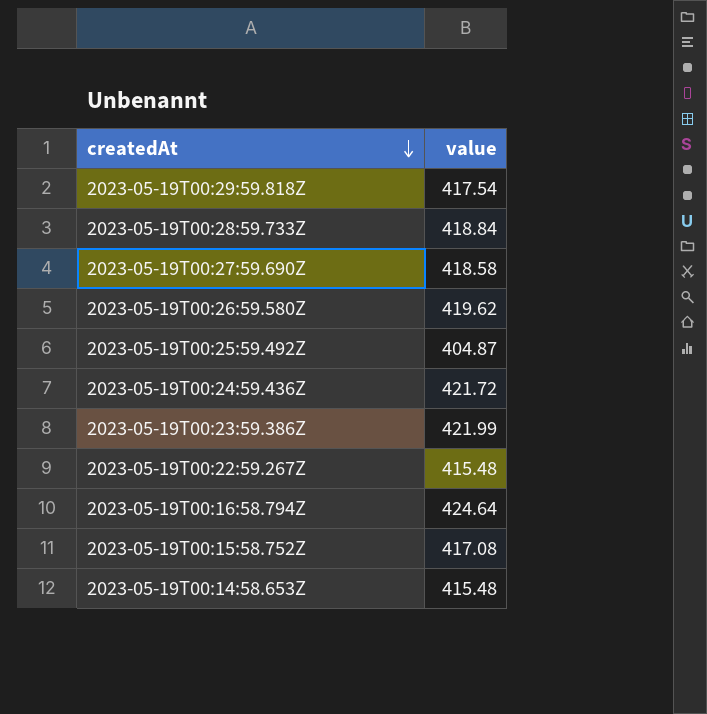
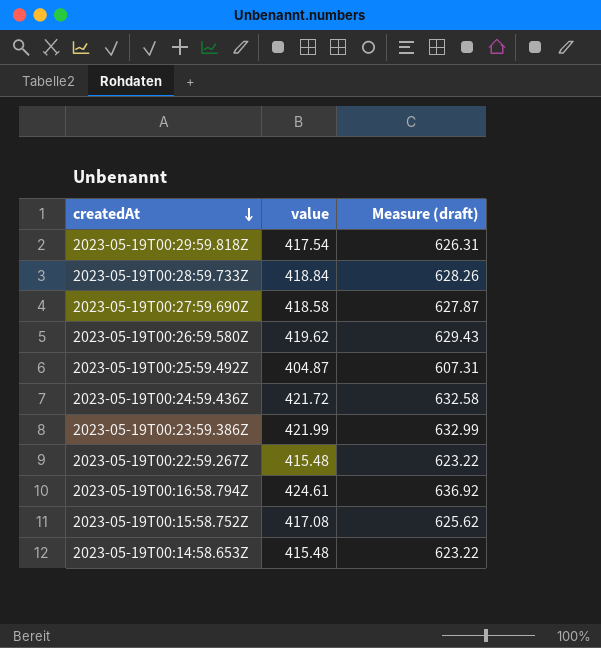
column Measure (draft) | formula: none -> [value] * 1.5
2023-05-19T00:16:58.794Z | value: 424.64 -> 424.61

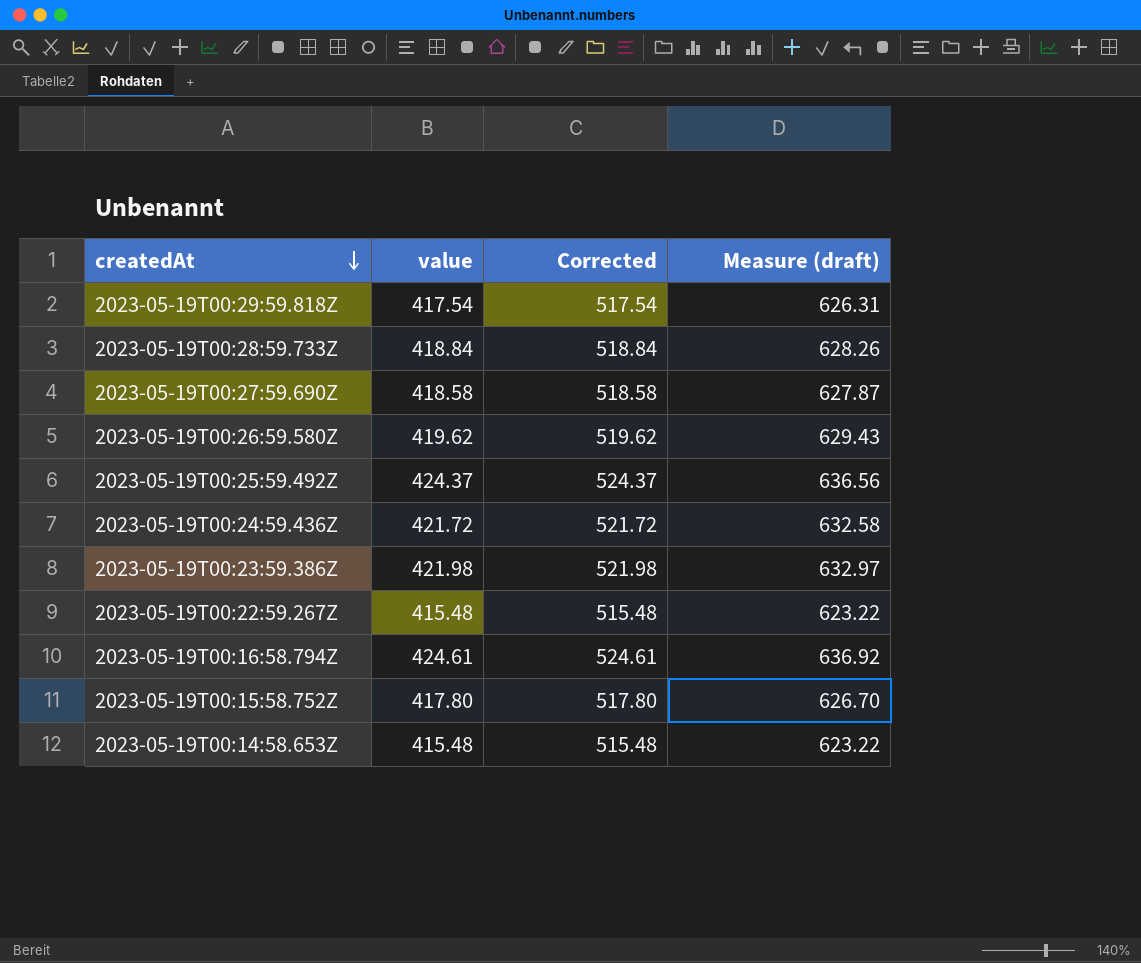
column Corrected | formula: none -> [value] + 100
2023-05-19T00:25:59.492Z | value: 404.87 -> 424.37
2023-05-19T00:25:59.492Z | Measure (draft): 607.31 -> 636.56
2023-05-19T00:23:59.386Z | value: 421.99 -> 421.98
2023-05-19T00:23:59.386Z | Measure (draft): 632.99 -> 632.97
2023-05-19T00:15:58.752Z | value: 417.08 -> 417.80
2023-05-19T00:15:58.752Z | Measure (draft): 625.62 -> 626.70

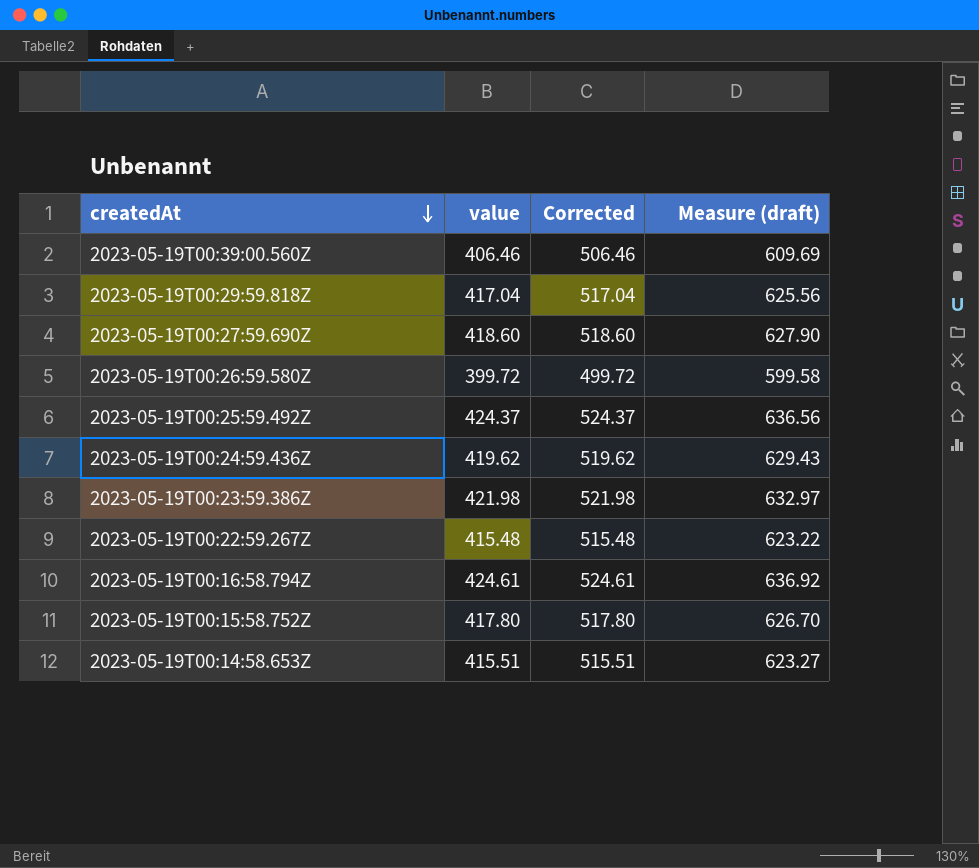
row 2023-05-19T00:28:59.733Z: 418.84 | 518.84 | 628.26 -> none
row 2023-05-19T00:39:00.560Z: none -> 406.46 | 506.46 | 609.69
2023-05-19T00:29:59.818Z | value: 417.54 -> 417.04
2023-05-19T00:29:59.818Z | Corrected: 517.54 -> 517.04
2023-05-19T00:29:59.818Z | Measure (draft): 626.31 -> 625.56
2023-05-19T00:27:59.690Z | value: 418.58 -> 418.60
2023-05-19T00:27:59.690Z | Corrected: 518.58 -> 518.60
2023-05-19T00:27:59.690Z | Measure (draft): 627.87 -> 627.90
2023-05-19T00:26:59.580Z | value: 419.62 -> 399.72
2023-05-19T00:26:59.580Z | Corrected: 519.62 -> 499.72
2023-05-19T00:26:59.580Z | Measure (draft): 629.43 -> 599.58
2023-05-19T00:24:59.436Z | value: 421.72 -> 419.62
2023-05-19T00:24:59.436Z | Corrected: 521.72 -> 519.62
2023-05-19T00:24:59.436Z | Measure (draft): 632.58 -> 629.43
2023-05-19T00:14:58.653Z | value: 415.48 -> 415.51
2023-05-19T00:14:58.653Z | Corrected: 515.48 -> 515.51
2023-05-19T00:14:58.653Z | Measure (draft): 623.22 -> 623.27

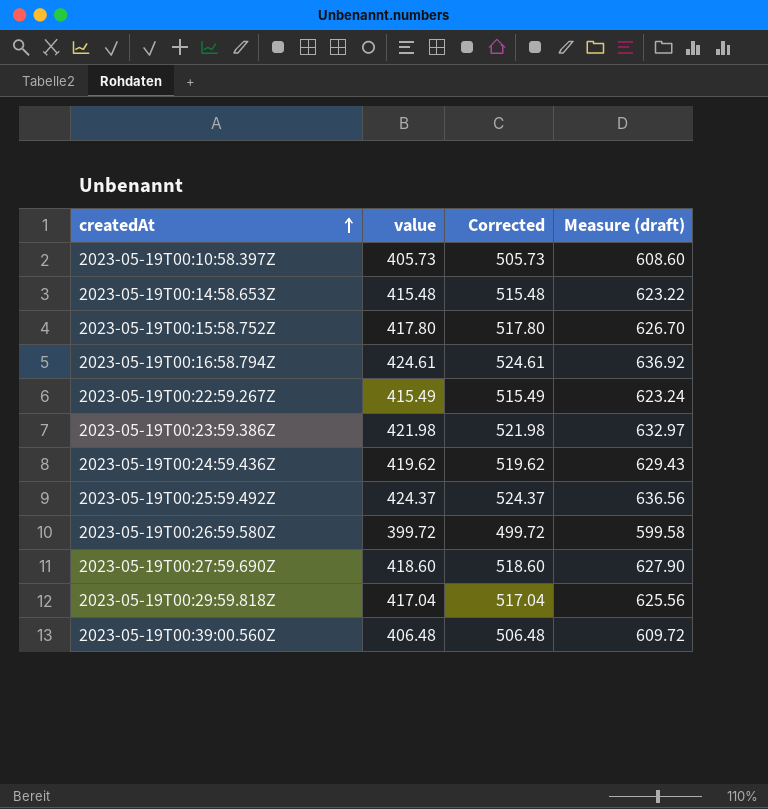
row order: createdAt descending -> createdAt ascending
row 2023-05-19T00:10:58.397Z: none -> 405.73 | 505.73 | 608.60
2023-05-19T00:14:58.653Z | value: 415.51 -> 415.48
2023-05-19T00:14:58.653Z | Corrected: 515.51 -> 515.48
2023-05-19T00:14:58.653Z | Measure (draft): 623.27 -> 623.22
2023-05-19T00:22:59.267Z | value: 415.48 -> 415.49
2023-05-19T00:22:59.267Z | Corrected: 515.48 -> 515.49
2023-05-19T00:22:59.267Z | Measure (draft): 623.22 -> 623.24
2023-05-19T00:39:00.560Z | value: 406.46 -> 406.48
2023-05-19T00:39:00.560Z | Corrected: 506.46 -> 506.48
2023-05-19T00:39:00.560Z | Measure (draft): 609.69 -> 609.72

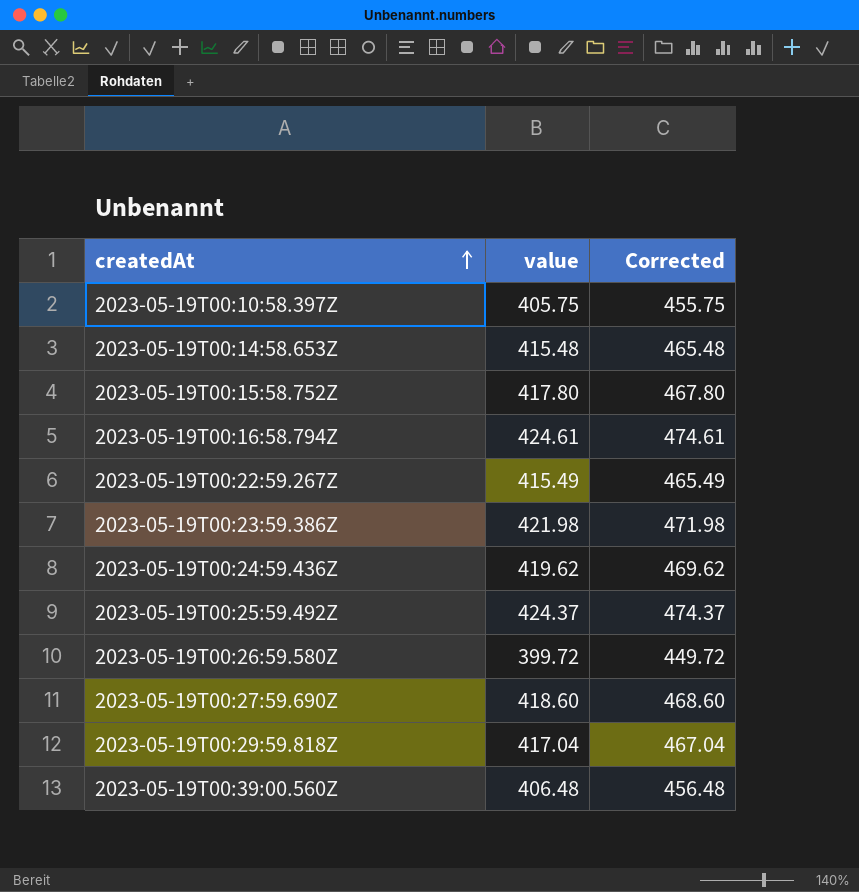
column Measure (draft) | formula: [value] * 1.5 -> none
column Corrected | formula: [value] + 100 -> [value] + 50
2023-05-19T00:10:58.397Z | value: 405.73 -> 405.75

